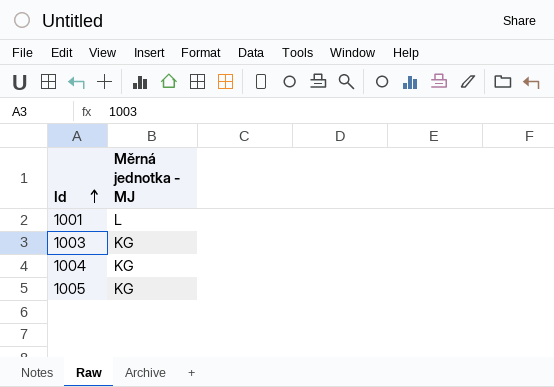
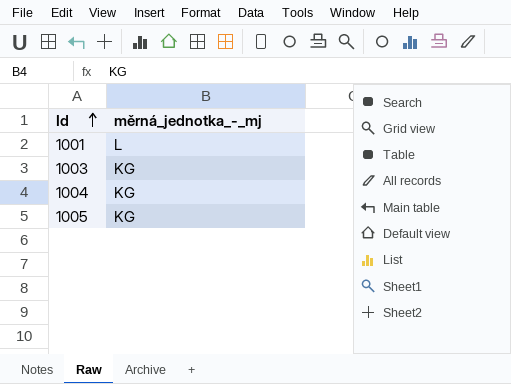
column name: Měrná jednotka - MJ -> měrná_jednotka_-_mj

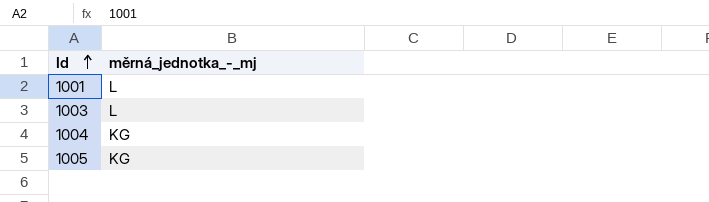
1003 | měrná_jednotka_-_mj: KG -> L

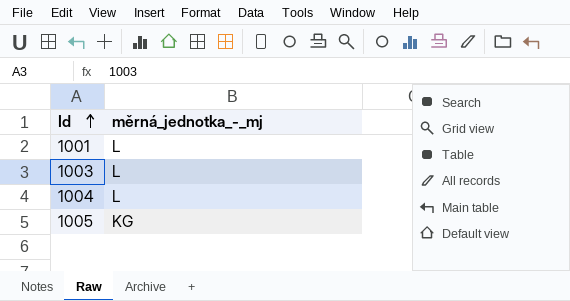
1004 | měrná_jednotka_-_mj: KG -> L

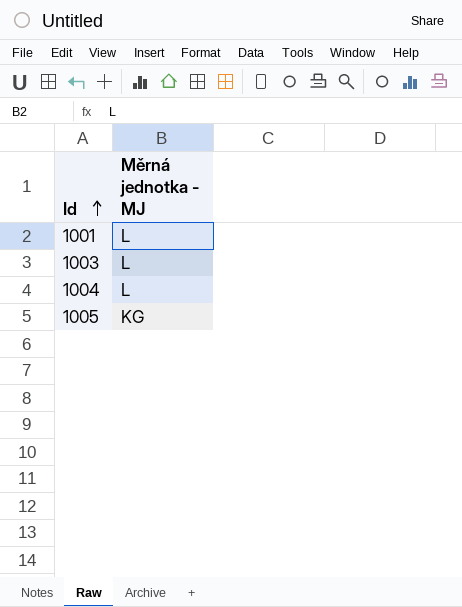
column name: měrná_jednotka_-_mj -> Měrná jednotka - MJ

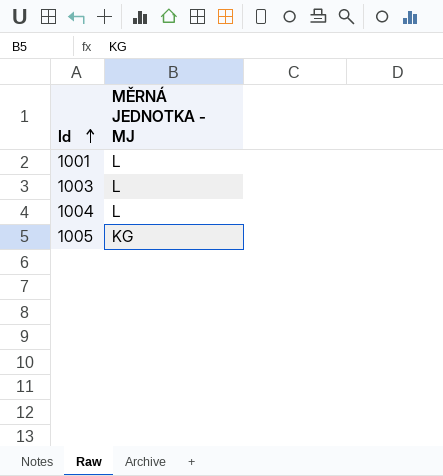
column name: Měrná jednotka - MJ -> MĚRNÁ JEDNOTKA - MJ

